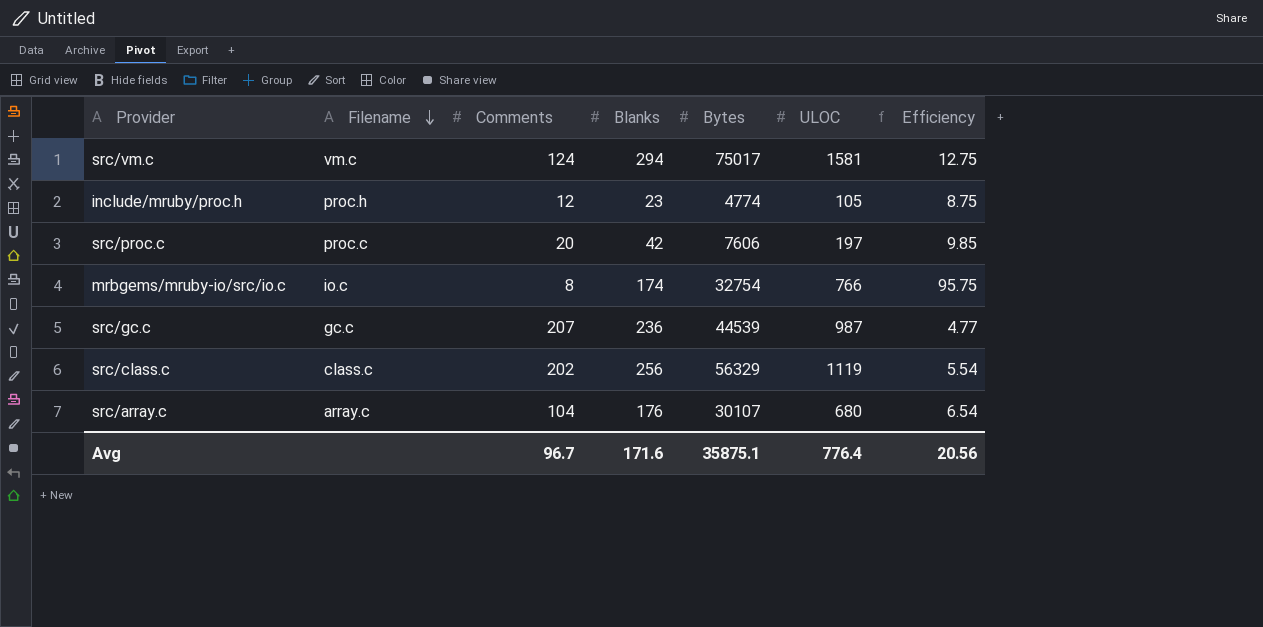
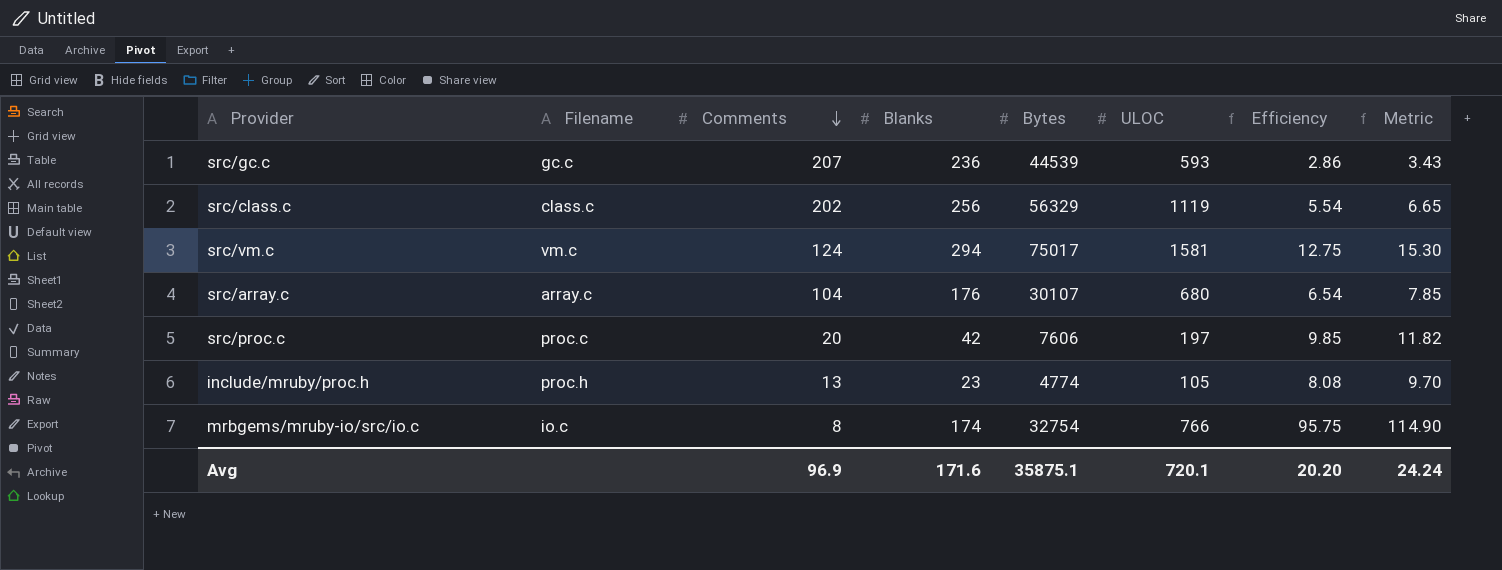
row order: Filename descending -> Comments descending
column Metric | formula: none -> [Efficiency] * 1.2
src/gc.c | ULOC: 987 -> 593
src/gc.c | Efficiency: 4.77 -> 2.86
include/mruby/proc.h | Comments: 12 -> 13
include/mruby/proc.h | Efficiency: 8.75 -> 8.08
Avg | Comments: 96.7 -> 96.9
Avg | ULOC: 776.4 -> 720.1
Avg | Efficiency: 20.56 -> 20.20

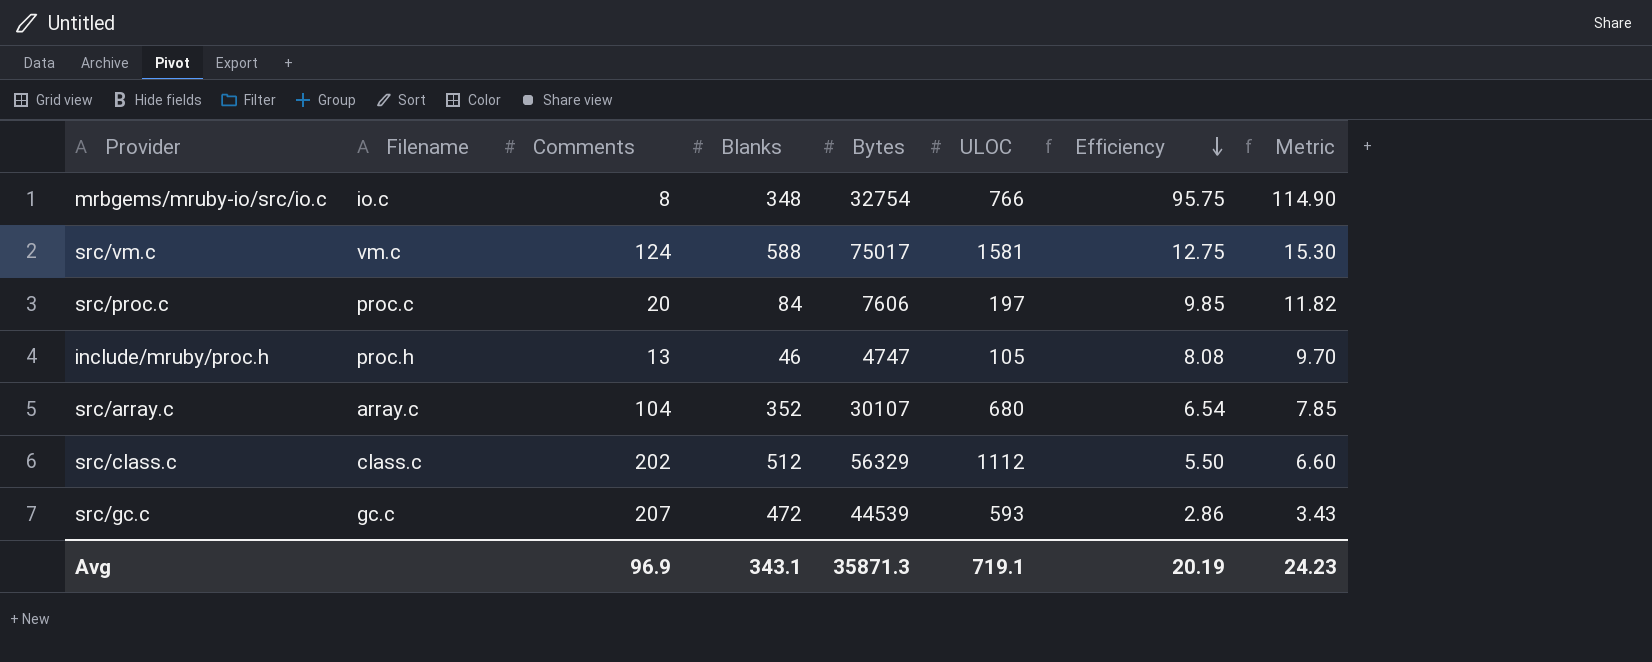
row order: Comments descending -> Efficiency descending
mrbgems/mruby-io/src/io.c | Blanks: 174 -> 348
src/vm.c | Blanks: 294 -> 588
src/proc.c | Blanks: 42 -> 84
include/mruby/proc.h | Blanks: 23 -> 46
include/mruby/proc.h | Bytes: 4774 -> 4747
src/array.c | Blanks: 176 -> 352
src/class.c | Blanks: 256 -> 512
src/class.c | ULOC: 1119 -> 1112
src/class.c | Efficiency: 5.54 -> 5.50
src/class.c | Metric: 6.65 -> 6.60
src/gc.c | Blanks: 236 -> 472
Avg | Blanks: 171.6 -> 343.1
Avg | Bytes: 35875.1 -> 35871.3
Avg | ULOC: 720.1 -> 719.1
Avg | Efficiency: 20.20 -> 20.19
Avg | Metric: 24.24 -> 24.23

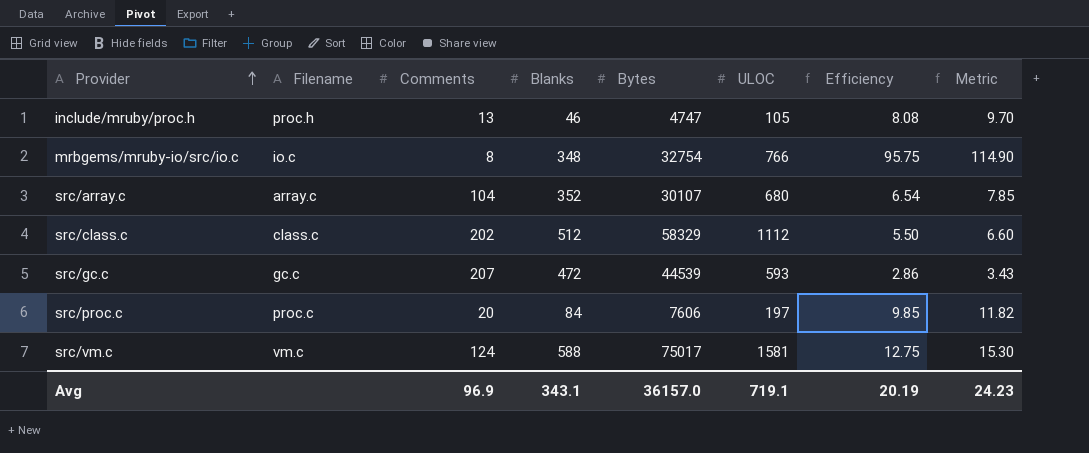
row order: Efficiency descending -> Provider ascending
src/class.c | Bytes: 56329 -> 58329
Avg | Bytes: 35871.3 -> 36157.0

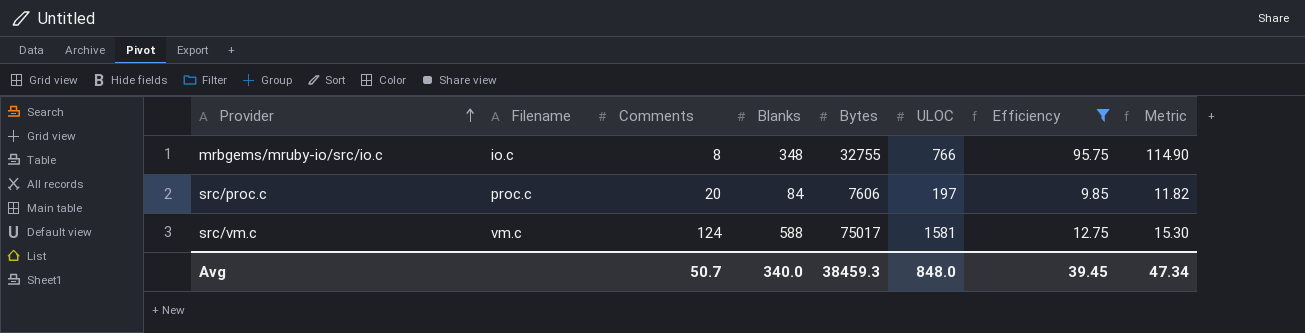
filter: none -> Efficiency >= 9.85
mrbgems/mruby-io/src/io.c | Bytes: 32754 -> 32755
Avg | Comments: 96.9 -> 50.7
Avg | Blanks: 343.1 -> 340.0
Avg | Bytes: 36157.0 -> 38459.3
Avg | ULOC: 719.1 -> 848.0
Avg | Efficiency: 20.19 -> 39.45
Avg | Metric: 24.23 -> 47.34

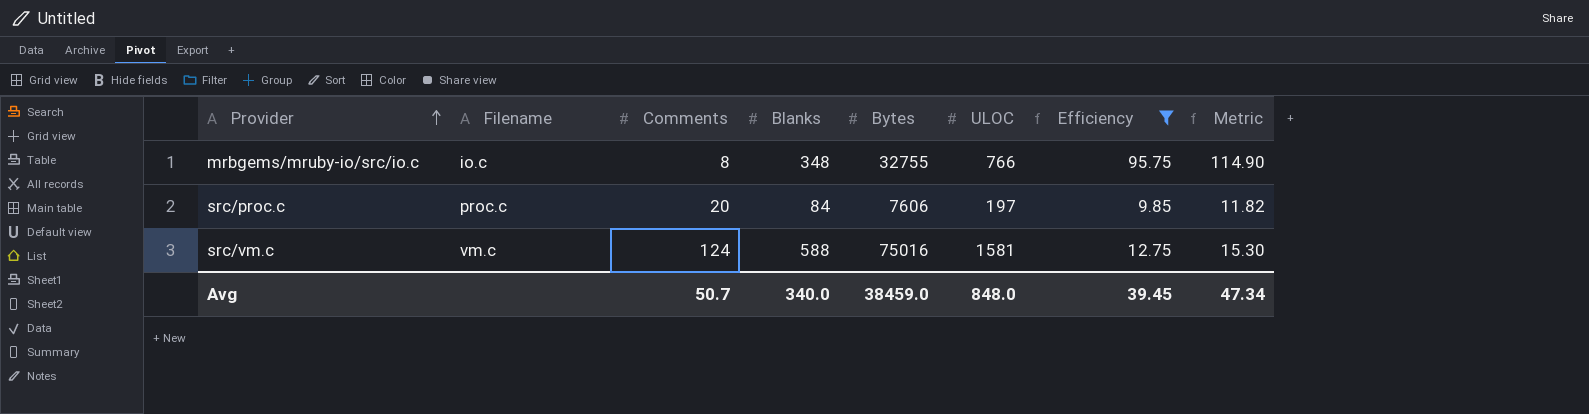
src/vm.c | Bytes: 75017 -> 75016
Avg | Bytes: 38459.3 -> 38459.0

